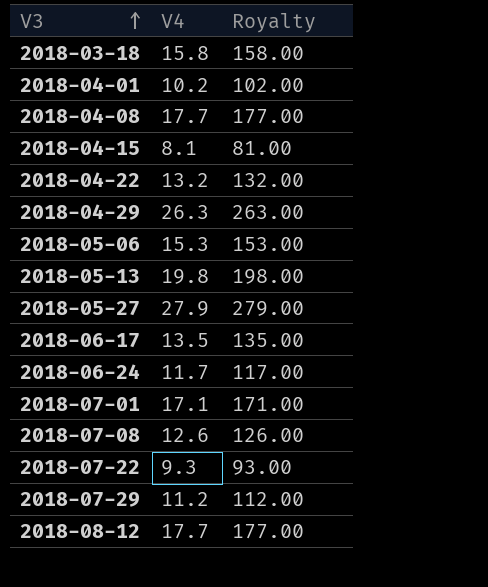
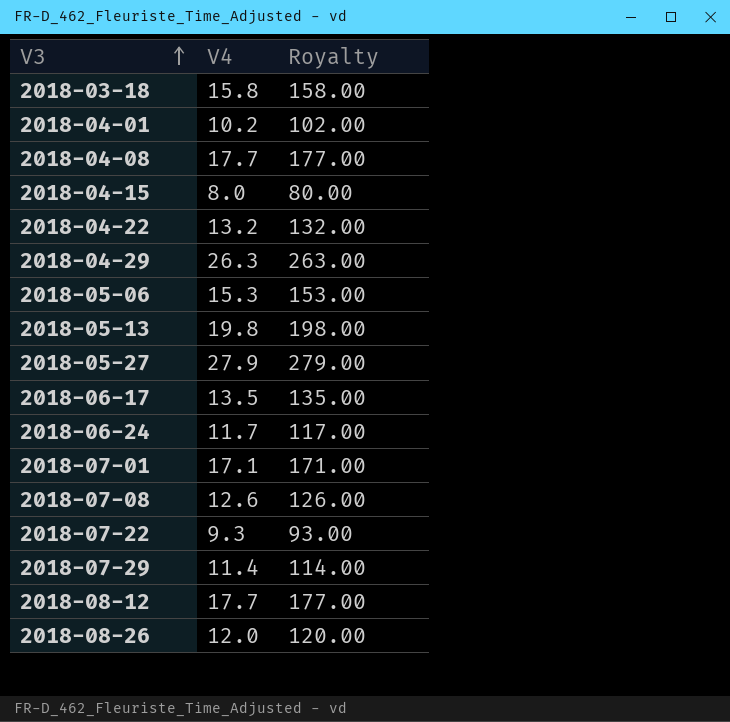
2018-04-15 | V4: 8.1 -> 8.0
2018-04-15 | Royalty: 81.00 -> 80.00
2018-07-29 | V4: 11.2 -> 11.4
2018-07-29 | Royalty: 112.00 -> 114.00
row 2018-08-26: none -> 12.0 | 120.00

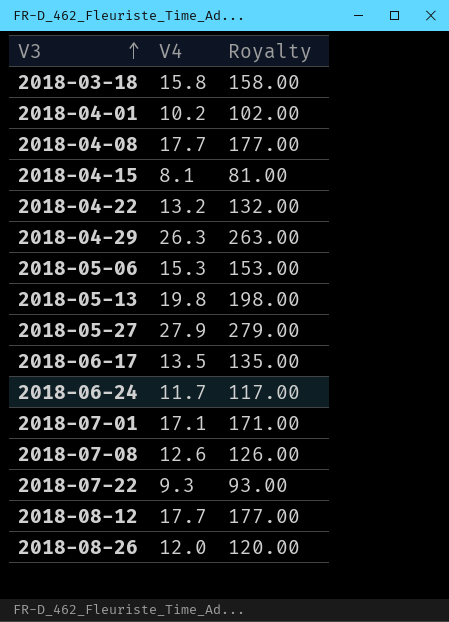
row 2018-07-29: 11.4 | 114.00 -> none
2018-04-15 | V4: 8.0 -> 8.1
2018-04-15 | Royalty: 80.00 -> 81.00

